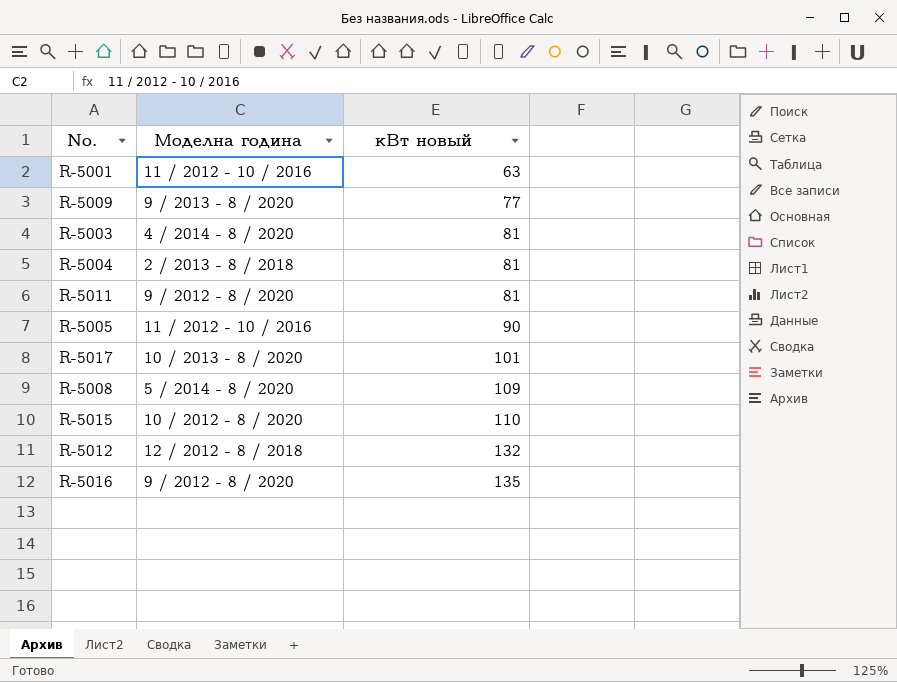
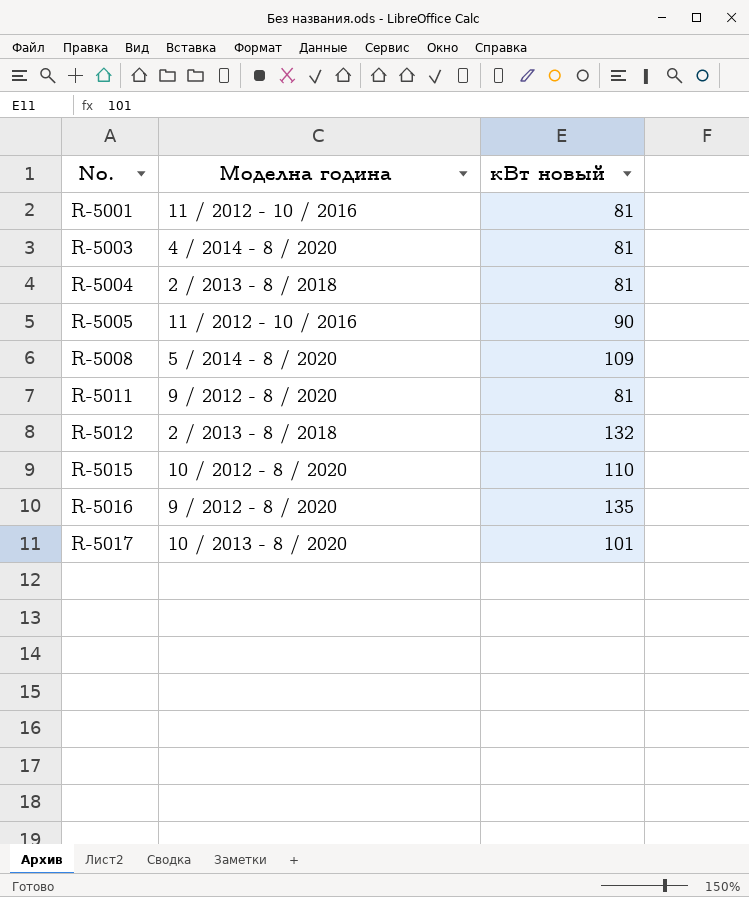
row order: кВт новый ascending -> No. ascending
row R-5009: 9 / 2013 - 8 / 2020 | 77 -> none
R-5001 | кВт новый: 63 -> 81
R-5012 | Моделна година: 12 / 2012 - 8 / 2018 -> 2 / 2013 - 8 / 2018

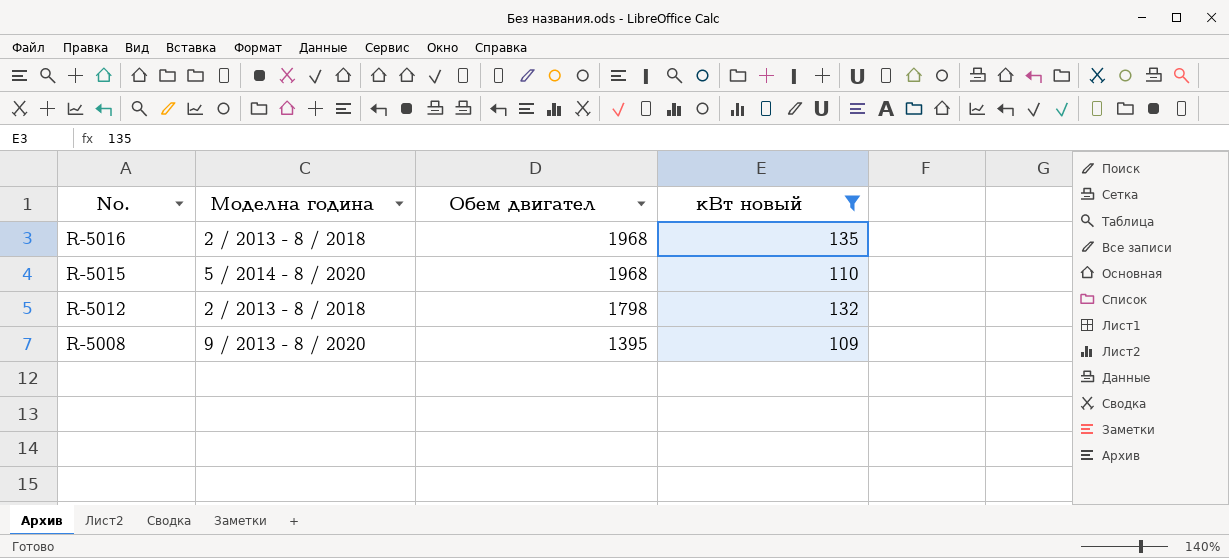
filter: none -> кВт новый >= 109
row order: No. ascending -> No. descending
column Обем двигател | position: none -> 3
R-5016 | Моделна година: 9 / 2012 - 8 / 2020 -> 2 / 2013 - 8 / 2018
R-5015 | Моделна година: 10 / 2012 - 8 / 2020 -> 5 / 2014 - 8 / 2020
R-5008 | Моделна година: 5 / 2014 - 8 / 2020 -> 9 / 2013 - 8 / 2020

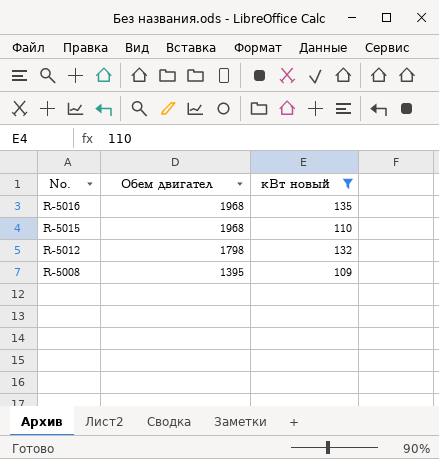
column Моделна година | position: 2 -> none

